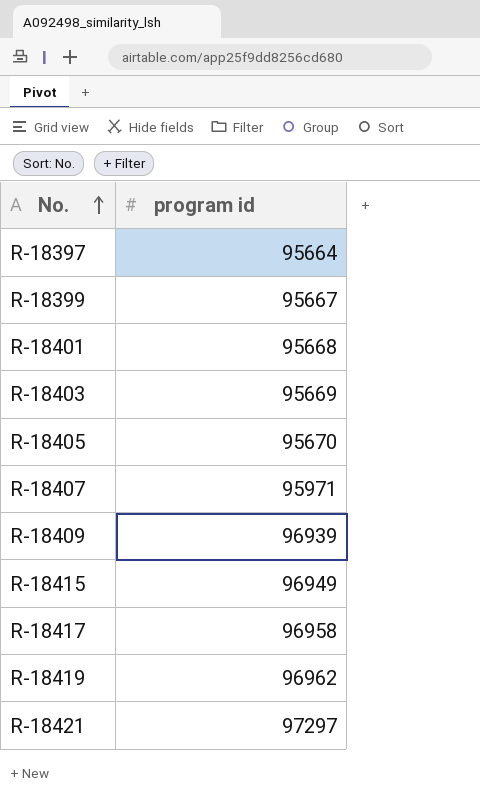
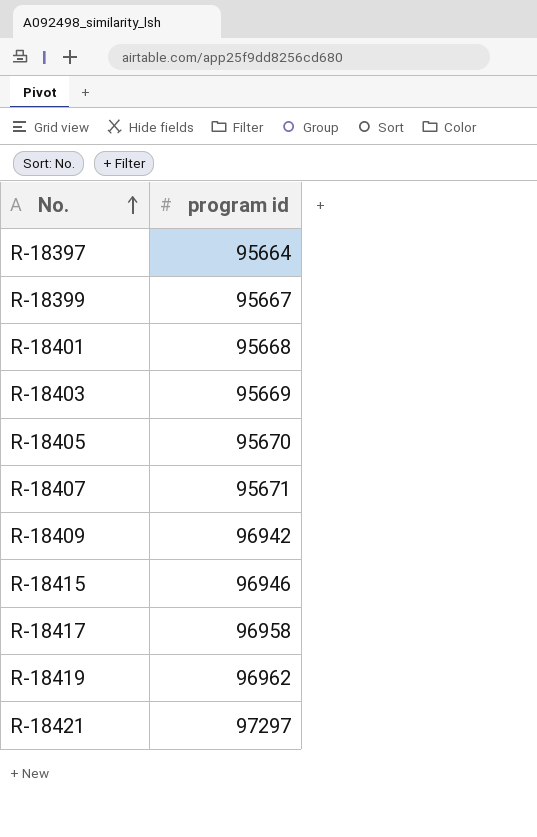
R-18407 | program id: 95971 -> 95671
R-18409 | program id: 96939 -> 96942
R-18415 | program id: 96949 -> 96946

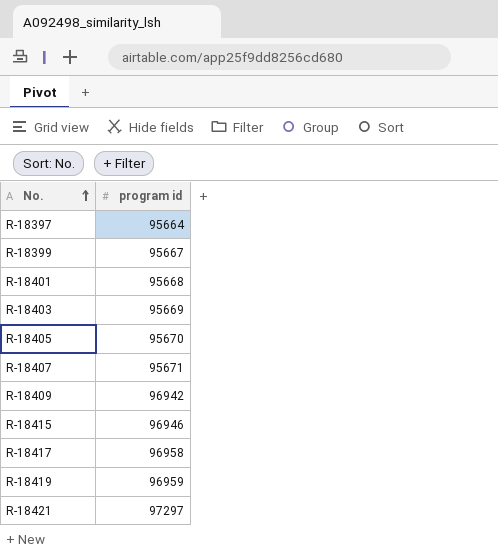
R-18419 | program id: 96962 -> 96959

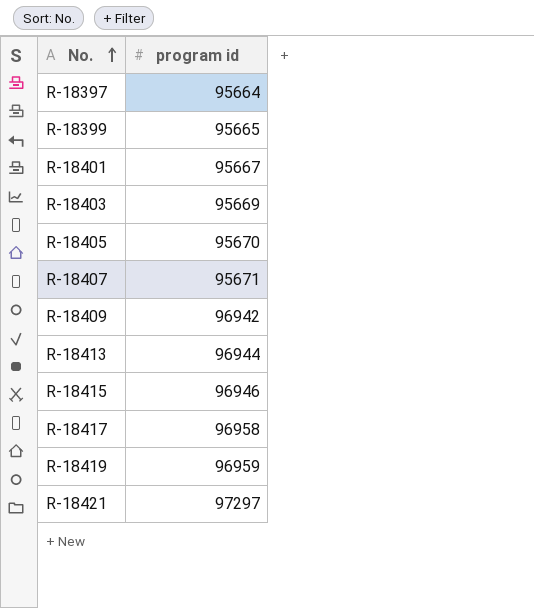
R-18399 | program id: 95667 -> 95665
R-18401 | program id: 95668 -> 95667
row R-18413: none -> 96944

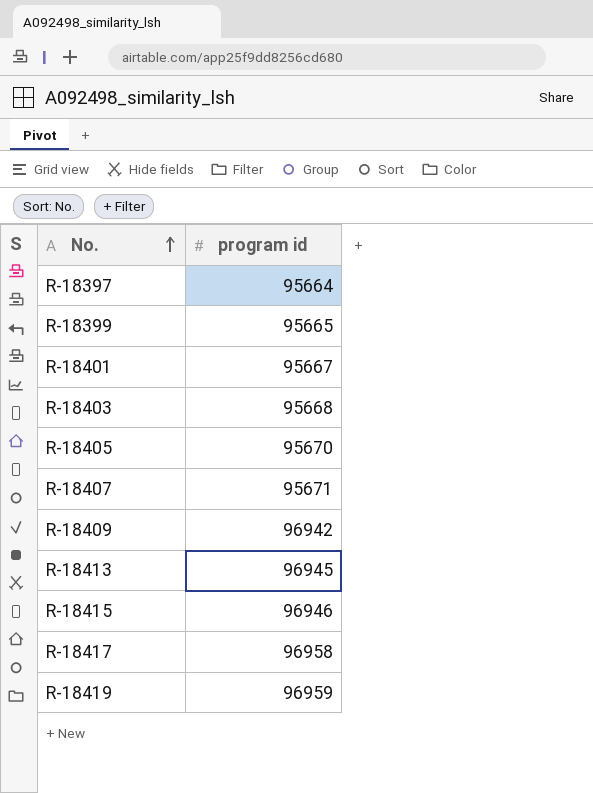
row R-18421: 97297 -> none
R-18403 | program id: 95669 -> 95668
R-18413 | program id: 96944 -> 96945

